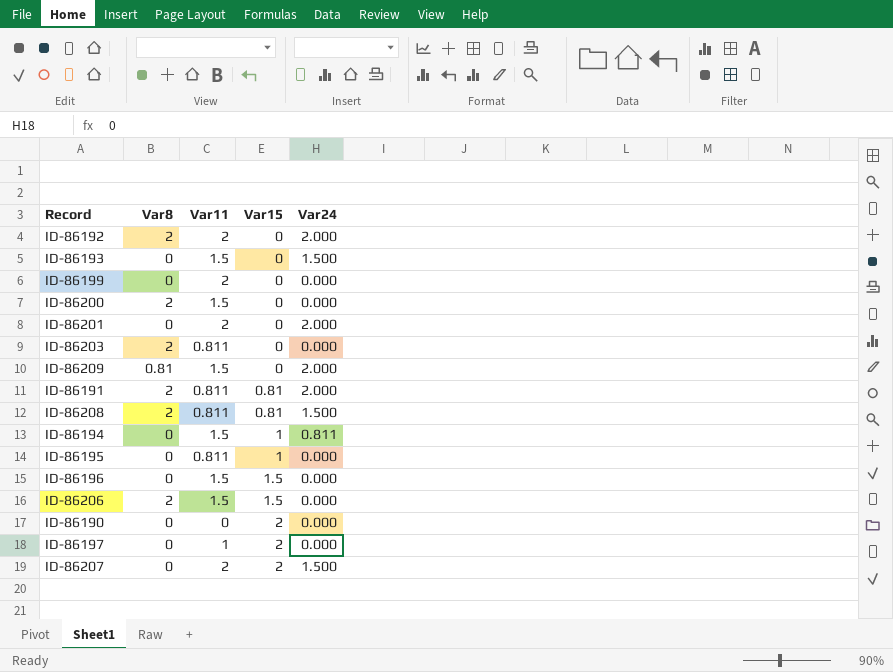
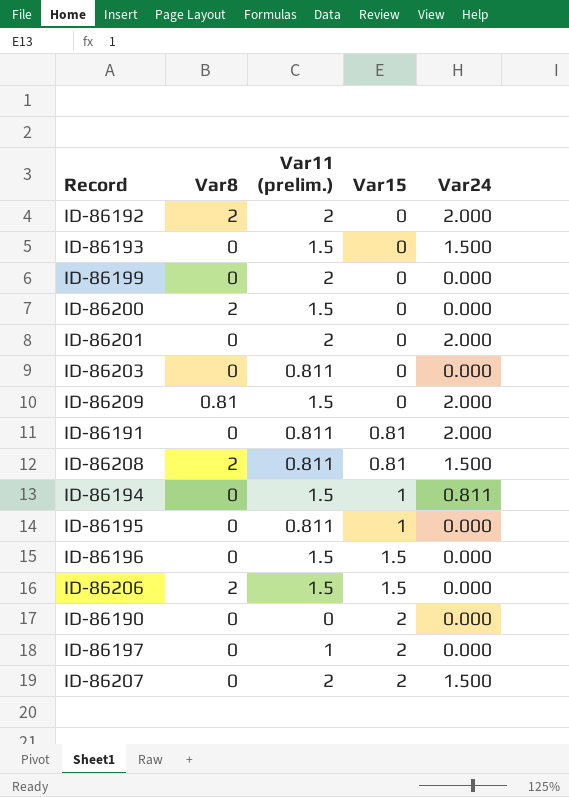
column name: Var11 -> Var11 (prelim.)
ID-86203 | Var8: 2 -> 0
ID-86191 | Var8: 2 -> 0

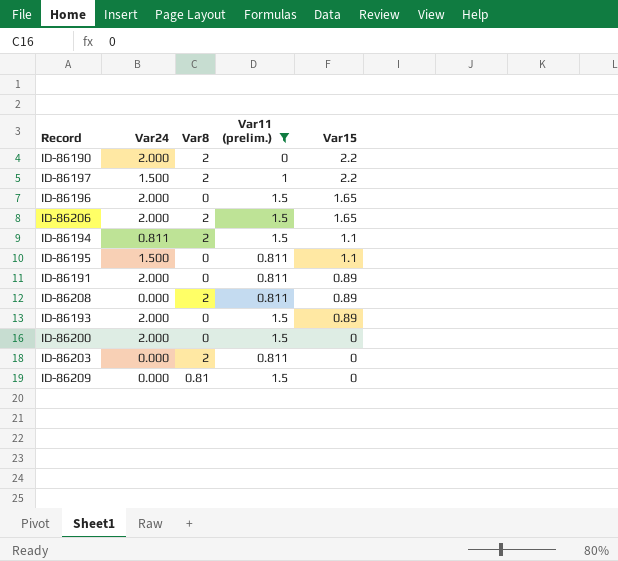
filter: none -> Var11 (prelim.) != 2
row order: Var15 ascending -> Var15 descending
column Var24 | position: 5 -> 2
ID-86190 | Var24: 0.000 -> 2.000
ID-86190 | Var8: 0 -> 2
ID-86190 | Var15: 2 -> 2.2
ID-86197 | Var24: 0.000 -> 1.500
ID-86197 | Var8: 0 -> 2
ID-86197 | Var15: 2 -> 2.2
ID-86196 | Var24: 0.000 -> 2.000
ID-86196 | Var15: 1.5 -> 1.65
ID-86206 | Var24: 0.000 -> 2.000
ID-86206 | Var15: 1.5 -> 1.65
ID-86194 | Var8: 0 -> 2
ID-86194 | Var15: 1 -> 1.1
ID-86195 | Var24: 0.000 -> 1.500
ID-86195 | Var15: 1 -> 1.1
ID-86191 | Var15: 0.81 -> 0.89
ID-86208 | Var24: 1.500 -> 0.000
ID-86208 | Var15: 0.81 -> 0.89
ID-86193 | Var24: 1.500 -> 2.000
ID-86193 | Var15: 0 -> 0.89
ID-86200 | Var24: 0.000 -> 2.000
ID-86200 | Var8: 2 -> 0
ID-86203 | Var8: 0 -> 2
ID-86209 | Var24: 2.000 -> 0.000

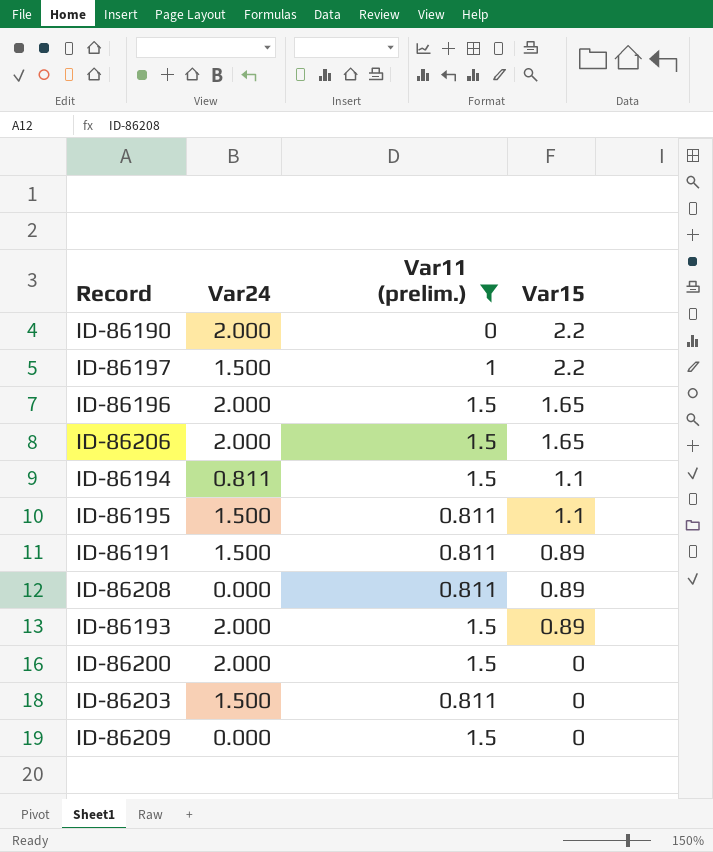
column Var8 | position: 3 -> none
ID-86191 | Var24: 2.000 -> 1.500
ID-86203 | Var24: 0.000 -> 1.500

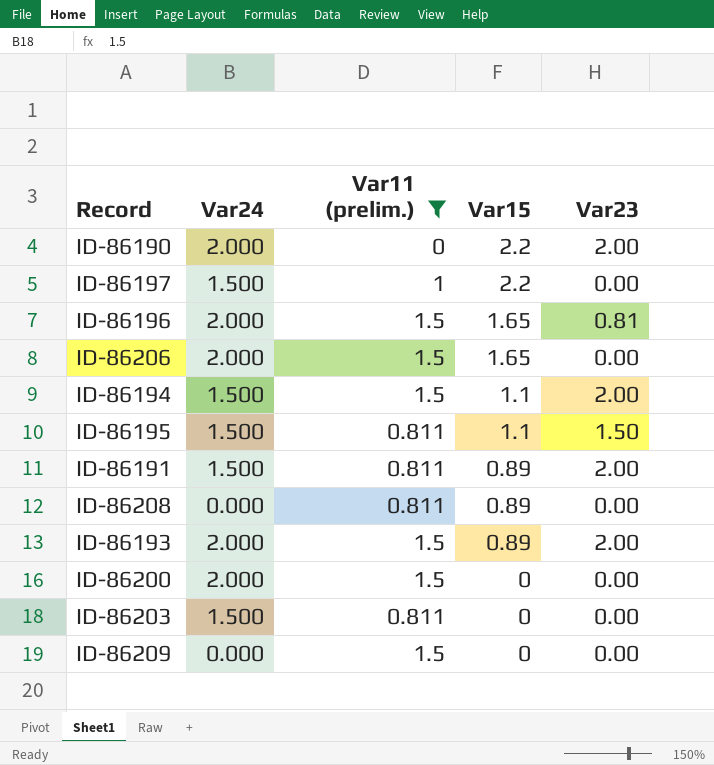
column Var23 | position: none -> 5
ID-86194 | Var24: 0.811 -> 1.500

